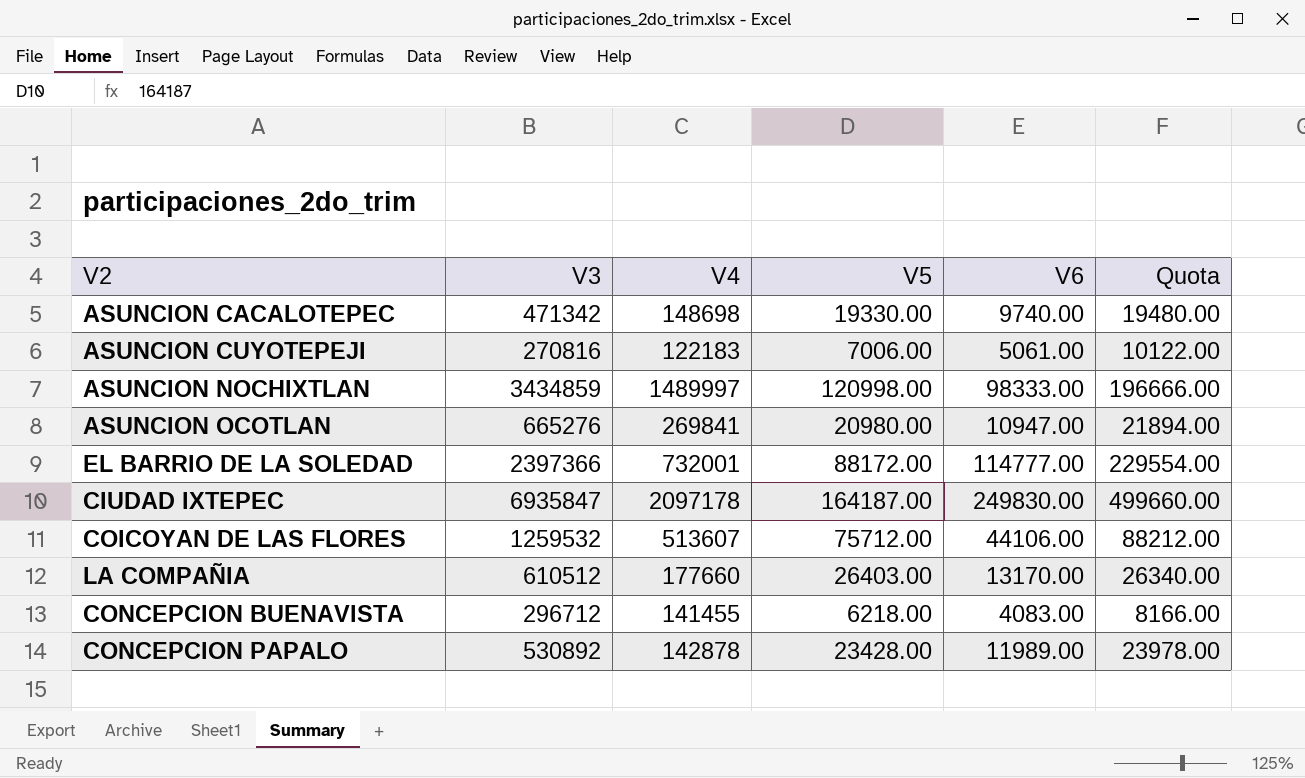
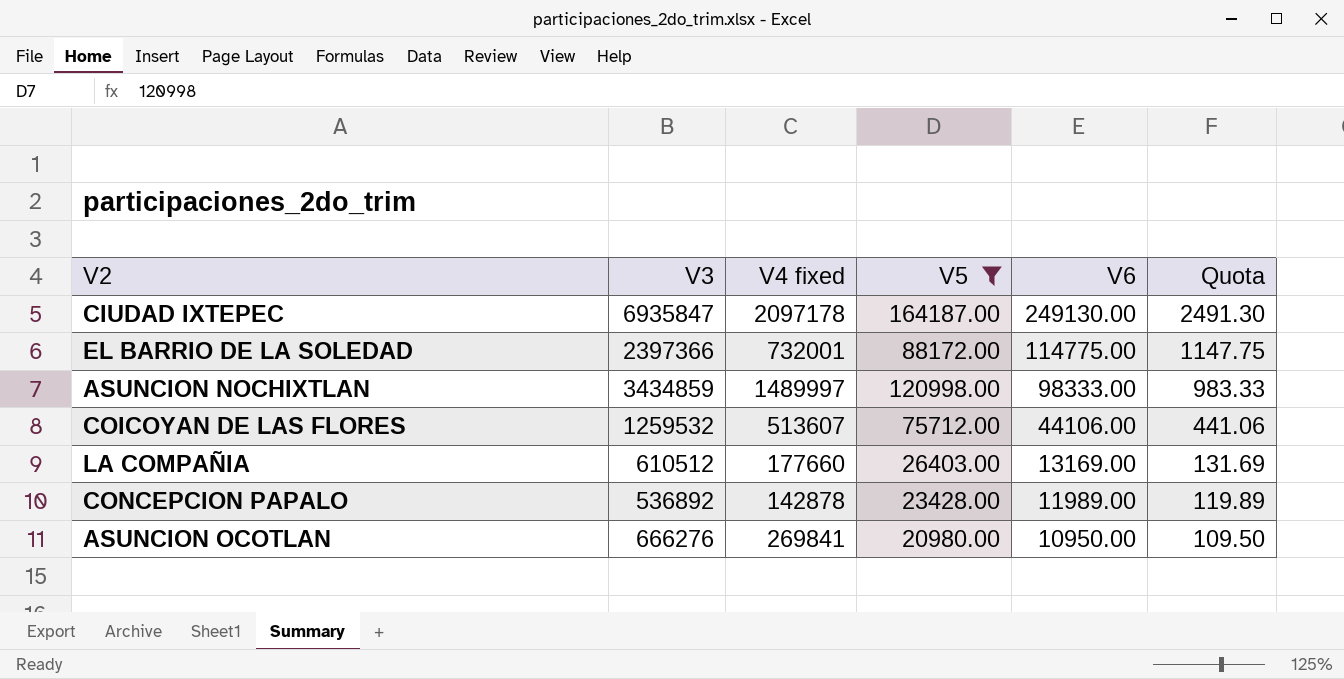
filter: none -> V5 >= 20980.00
row order: none -> V6 descending
column name: V4 -> V4 fixed
column Quota | formula: [V6] * 2 -> [V6] * 0.01
CIUDAD IXTEPEC | V6: 249830.00 -> 249130.00
EL BARRIO DE LA SOLEDAD | V6: 114777.00 -> 114775.00
LA COMPAÑIA | V6: 13170.00 -> 13169.00
CONCEPCION PAPALO | V3: 530892 -> 536892
ASUNCION OCOTLAN | V3: 665276 -> 666276
ASUNCION OCOTLAN | V6: 10947.00 -> 10950.00

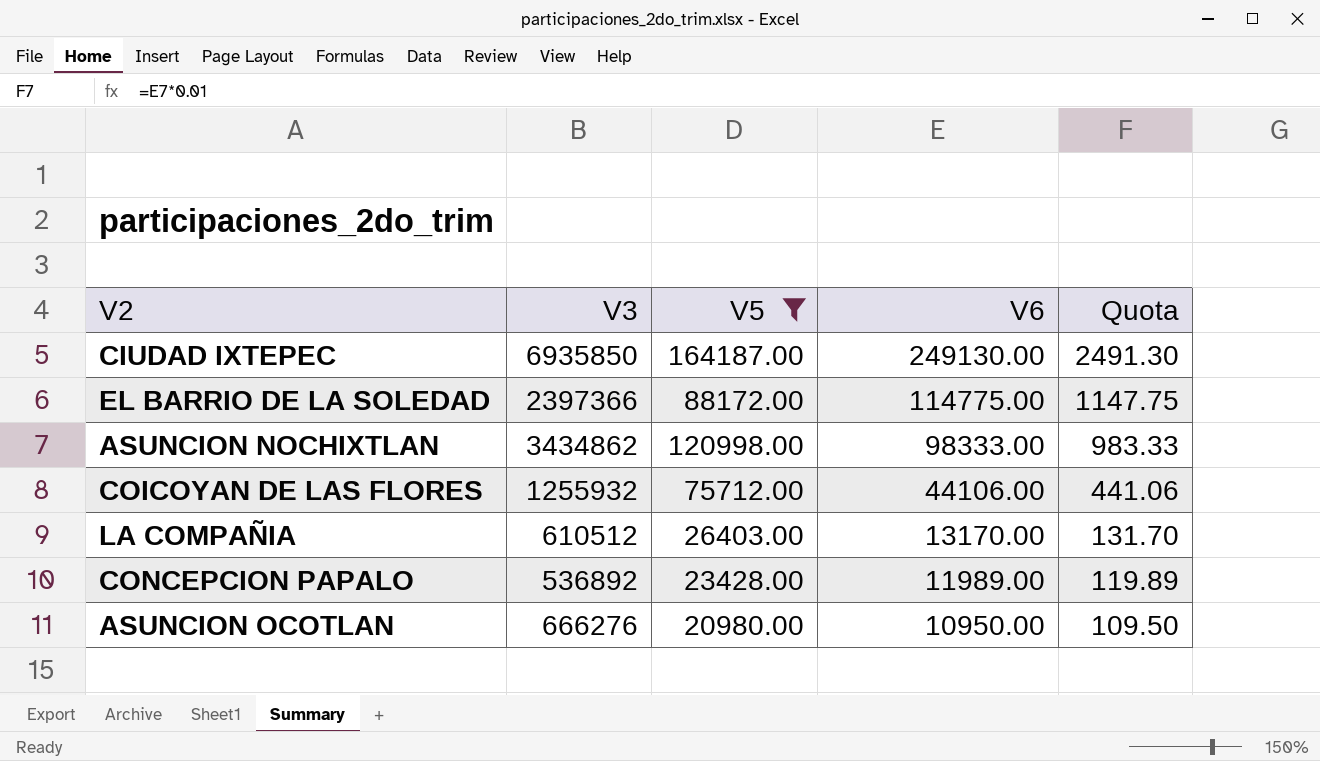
column V4 fixed | position: 3 -> none
CIUDAD IXTEPEC | V3: 6935847 -> 6935850
ASUNCION NOCHIXTLAN | V3: 3434859 -> 3434862
COICOYAN DE LAS FLORES | V3: 1259532 -> 1255932
LA COMPAÑIA | V6: 13169.00 -> 13170.00
LA COMPAÑIA | Quota: 131.69 -> 131.70

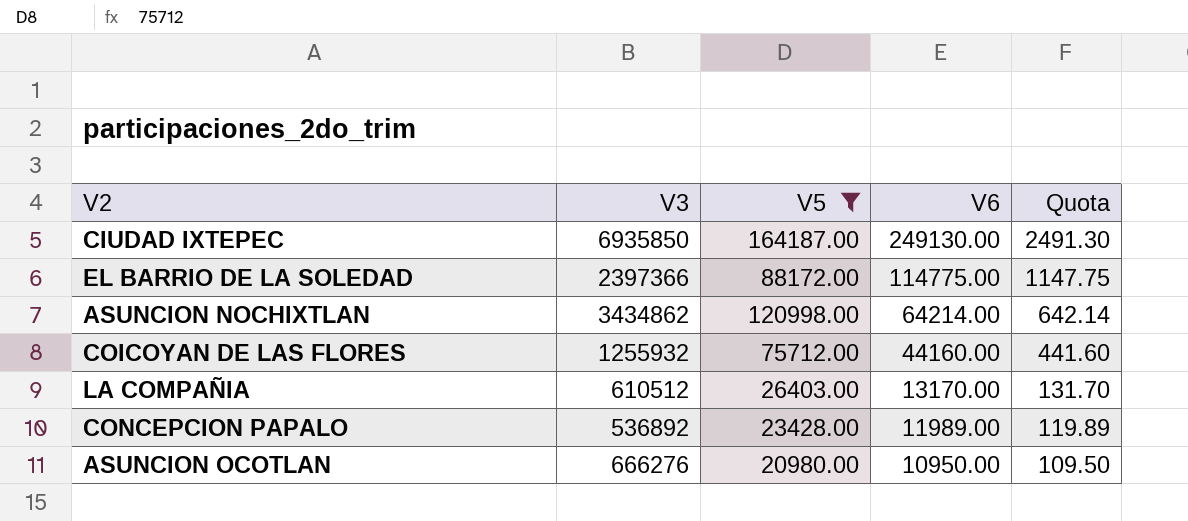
ASUNCION NOCHIXTLAN | V6: 98333.00 -> 64214.00
ASUNCION NOCHIXTLAN | Quota: 983.33 -> 642.14
COICOYAN DE LAS FLORES | V6: 44106.00 -> 44160.00
COICOYAN DE LAS FLORES | Quota: 441.06 -> 441.60

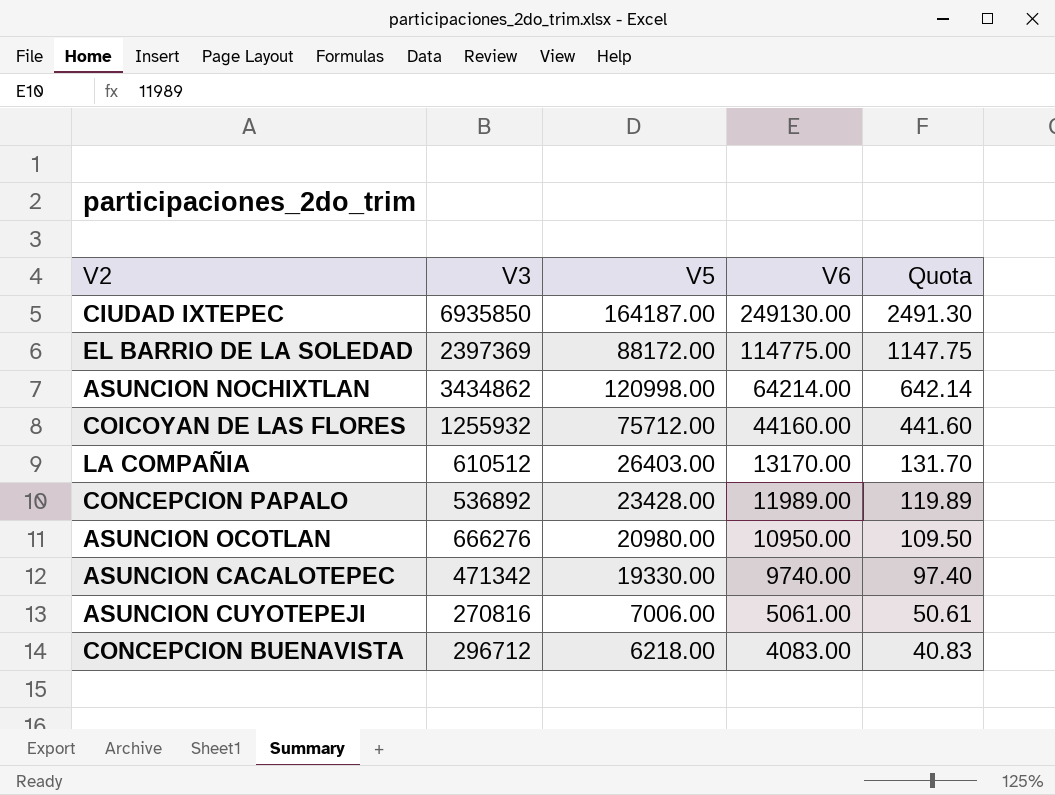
filter: V5 >= 20980.00 -> none
EL BARRIO DE LA SOLEDAD | V3: 2397366 -> 2397369

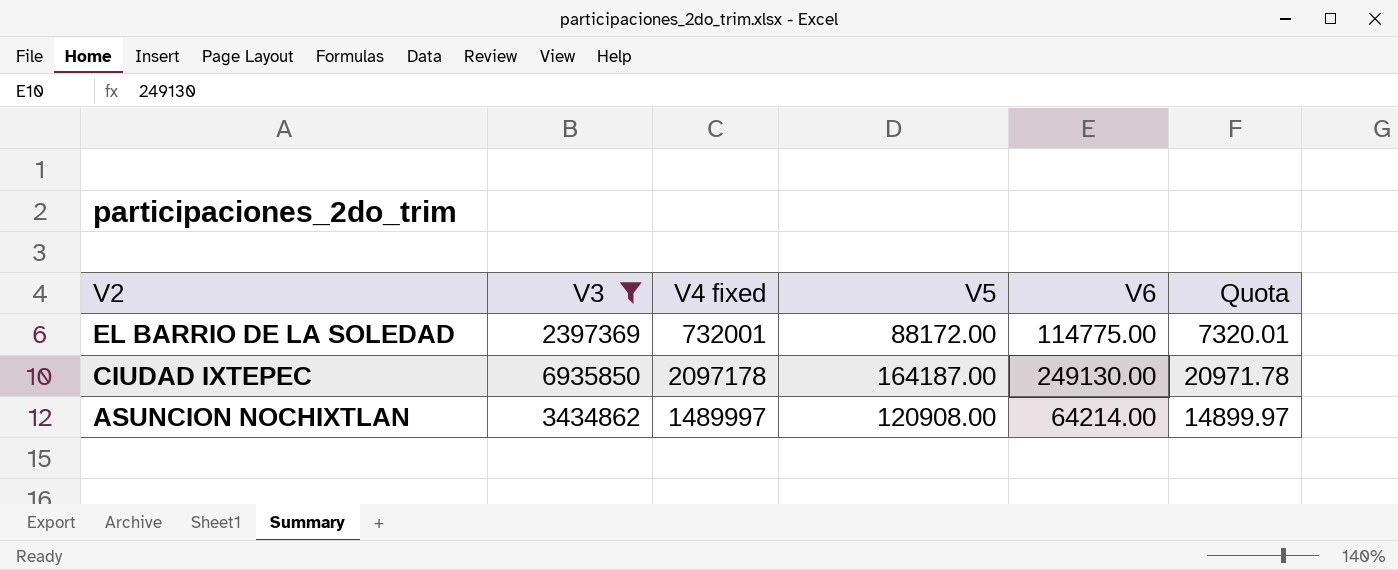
filter: none -> V3 >= 2397369
row order: V6 descending -> V2 descending
column V4 fixed | position: none -> 3
column Quota | formula: [V6] * 0.01 -> [V4 fixed] * 0.01
ASUNCION NOCHIXTLAN | V5: 120998.00 -> 120908.00

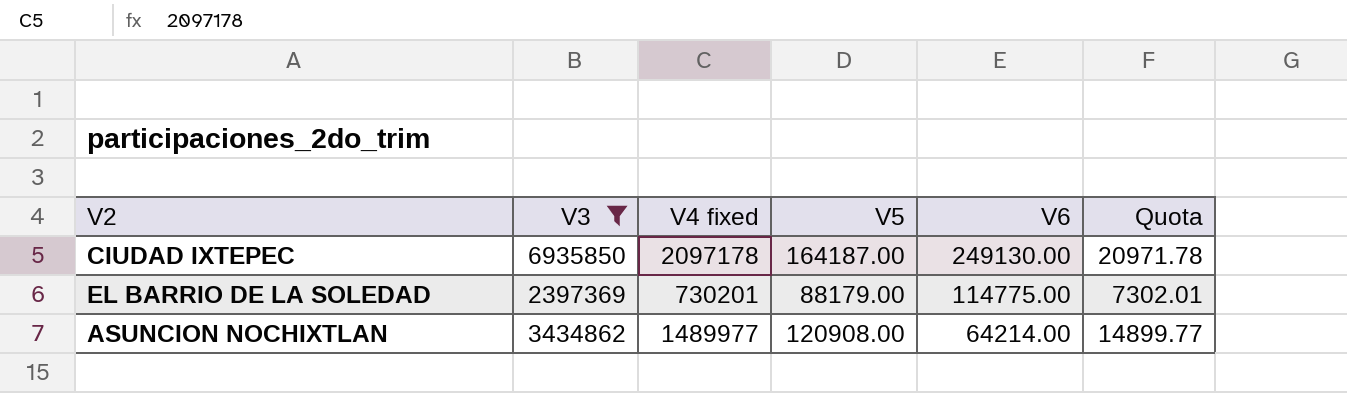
row order: V2 descending -> V6 descending
EL BARRIO DE LA SOLEDAD | V4 fixed: 732001 -> 730201
EL BARRIO DE LA SOLEDAD | V5: 88172.00 -> 88179.00
EL BARRIO DE LA SOLEDAD | Quota: 7320.01 -> 7302.01
ASUNCION NOCHIXTLAN | V4 fixed: 1489997 -> 1489977
ASUNCION NOCHIXTLAN | Quota: 14899.97 -> 14899.77

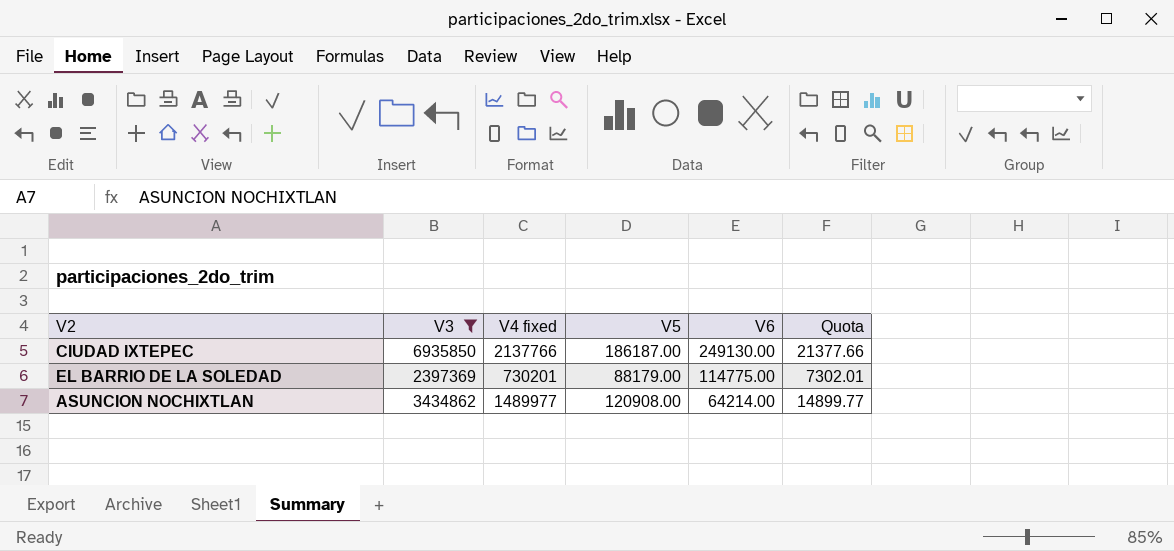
CIUDAD IXTEPEC | V4 fixed: 2097178 -> 2137766
CIUDAD IXTEPEC | V5: 164187.00 -> 186187.00
CIUDAD IXTEPEC | Quota: 20971.78 -> 21377.66

